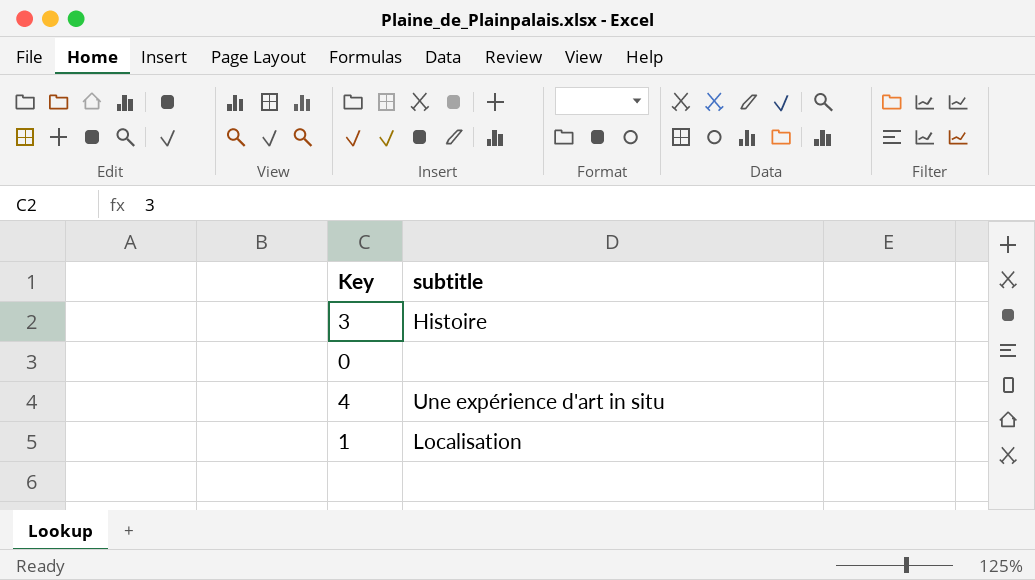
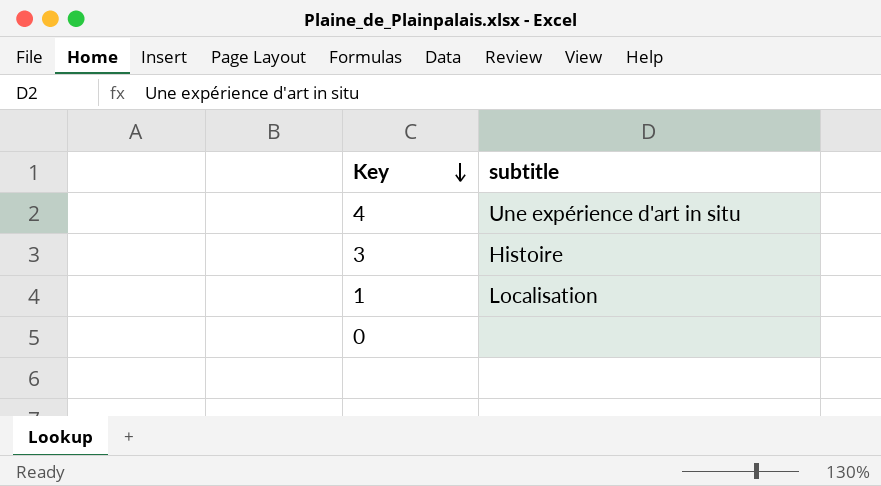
row order: none -> Key descending

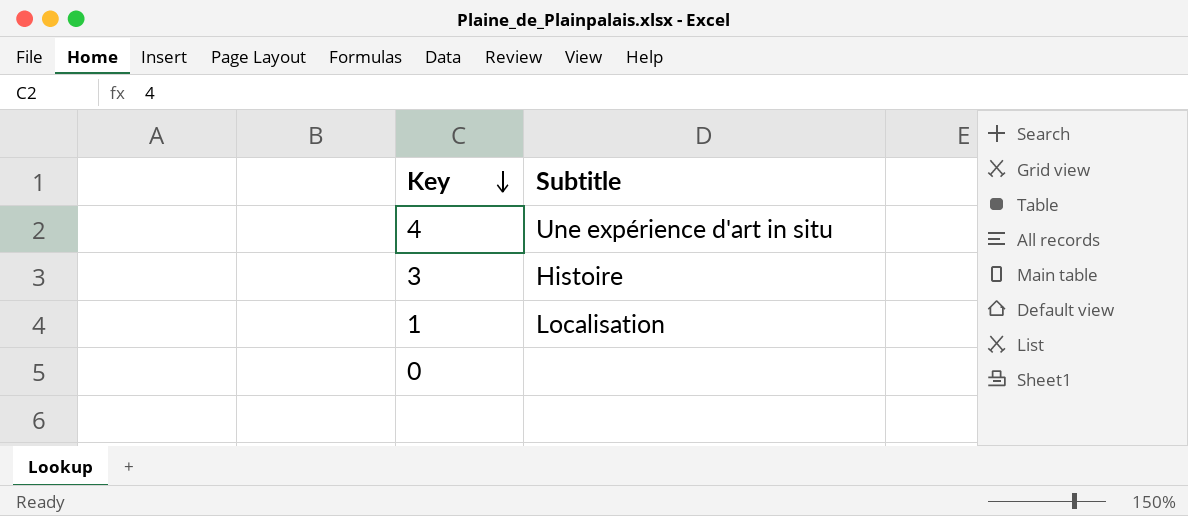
column name: subtitle -> Subtitle

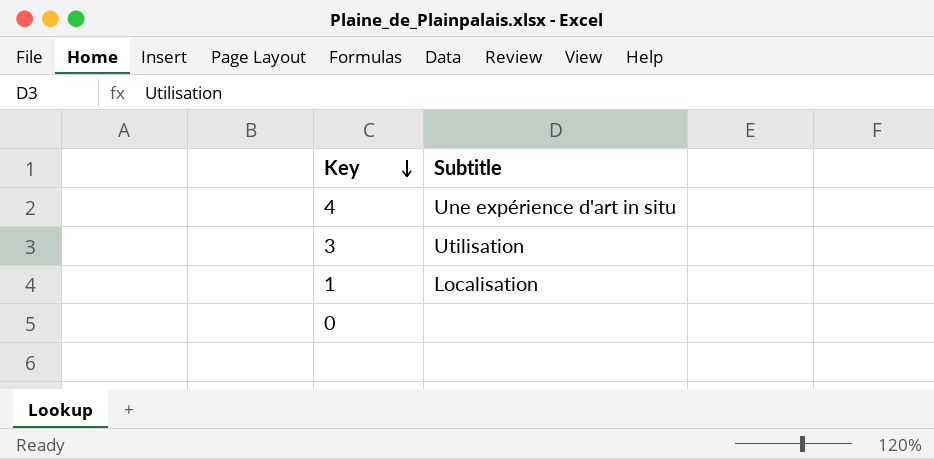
3 | Subtitle: Histoire -> Utilisation

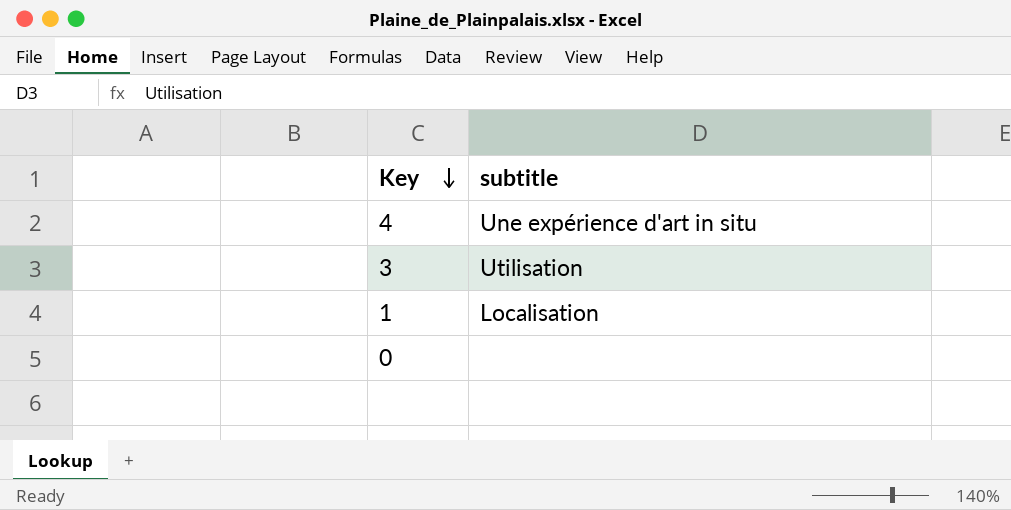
column name: Subtitle -> subtitle

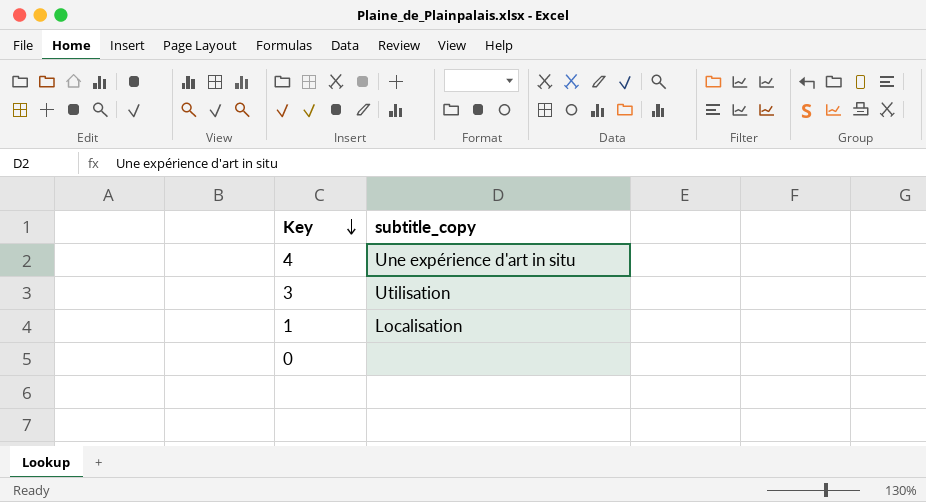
column name: subtitle -> subtitle_copy

